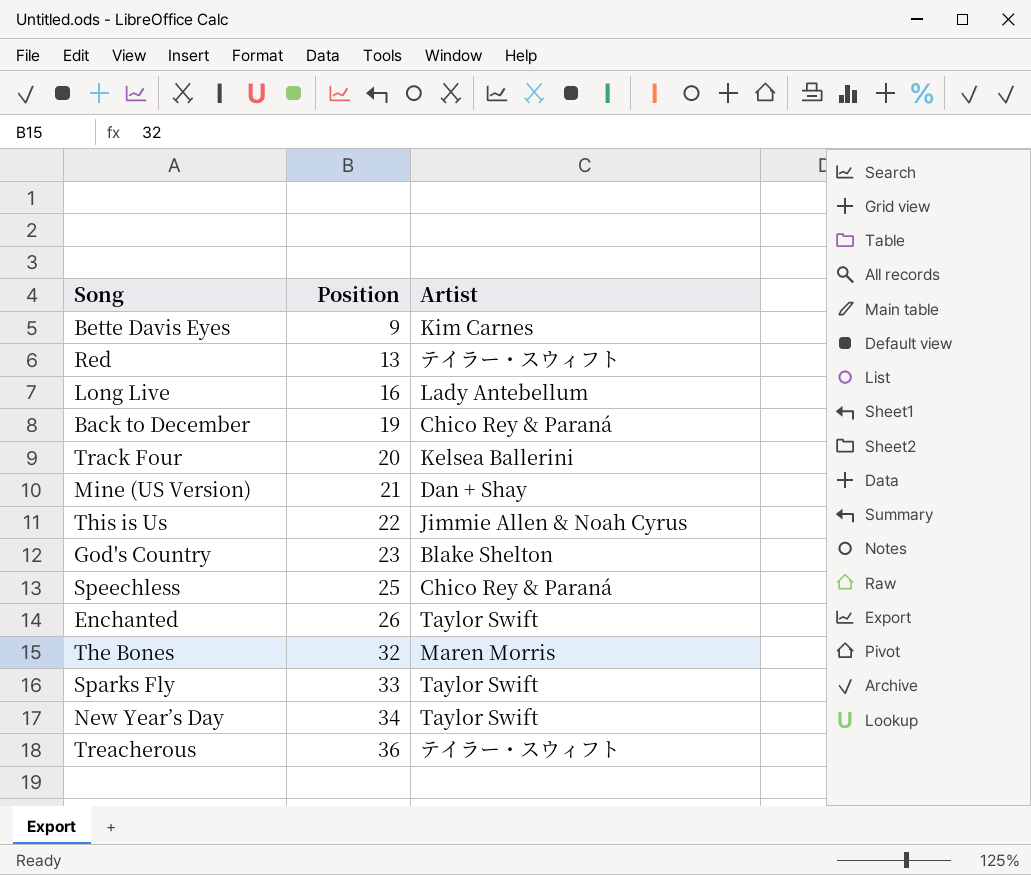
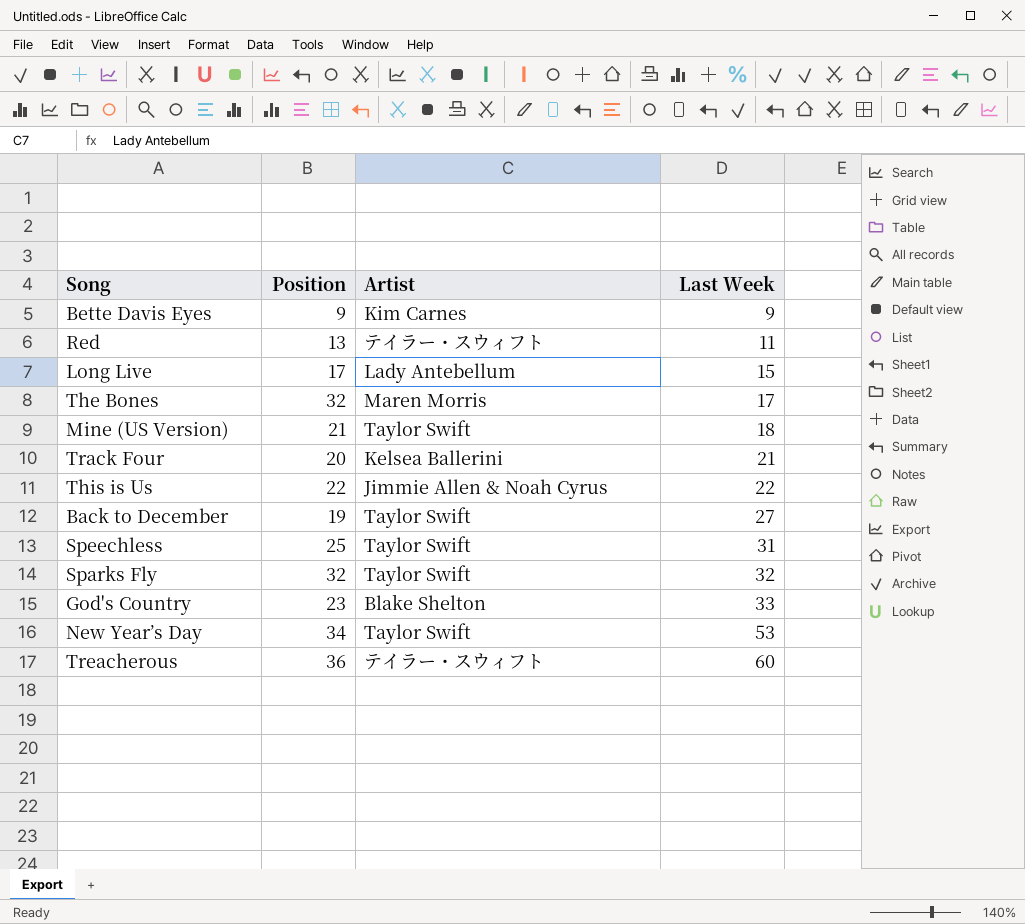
row order: Position ascending -> Last Week ascending
column Last Week | position: none -> 4
row Enchanted: 26 | Taylor Swift -> none
Long Live | Position: 16 -> 17
Mine (US Version) | Artist: Dan + Shay -> Taylor Swift
Back to December | Artist: Chico Rey & Paraná -> Taylor Swift
Speechless | Artist: Chico Rey & Paraná -> Taylor Swift
Sparks Fly | Position: 33 -> 32

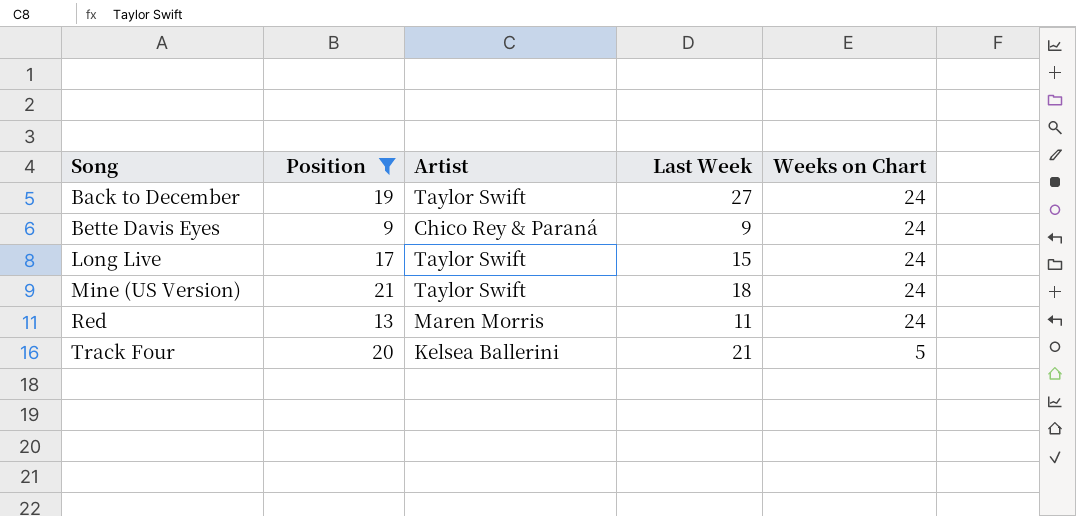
filter: none -> Position <= 21
row order: Last Week ascending -> Song ascending
column Weeks on Chart | position: none -> 5
Bette Davis Eyes | Artist: Kim Carnes -> Chico Rey & Paraná
Long Live | Artist: Lady Antebellum -> Taylor Swift
Red | Artist: テイラー・スウィフト -> Maren Morris

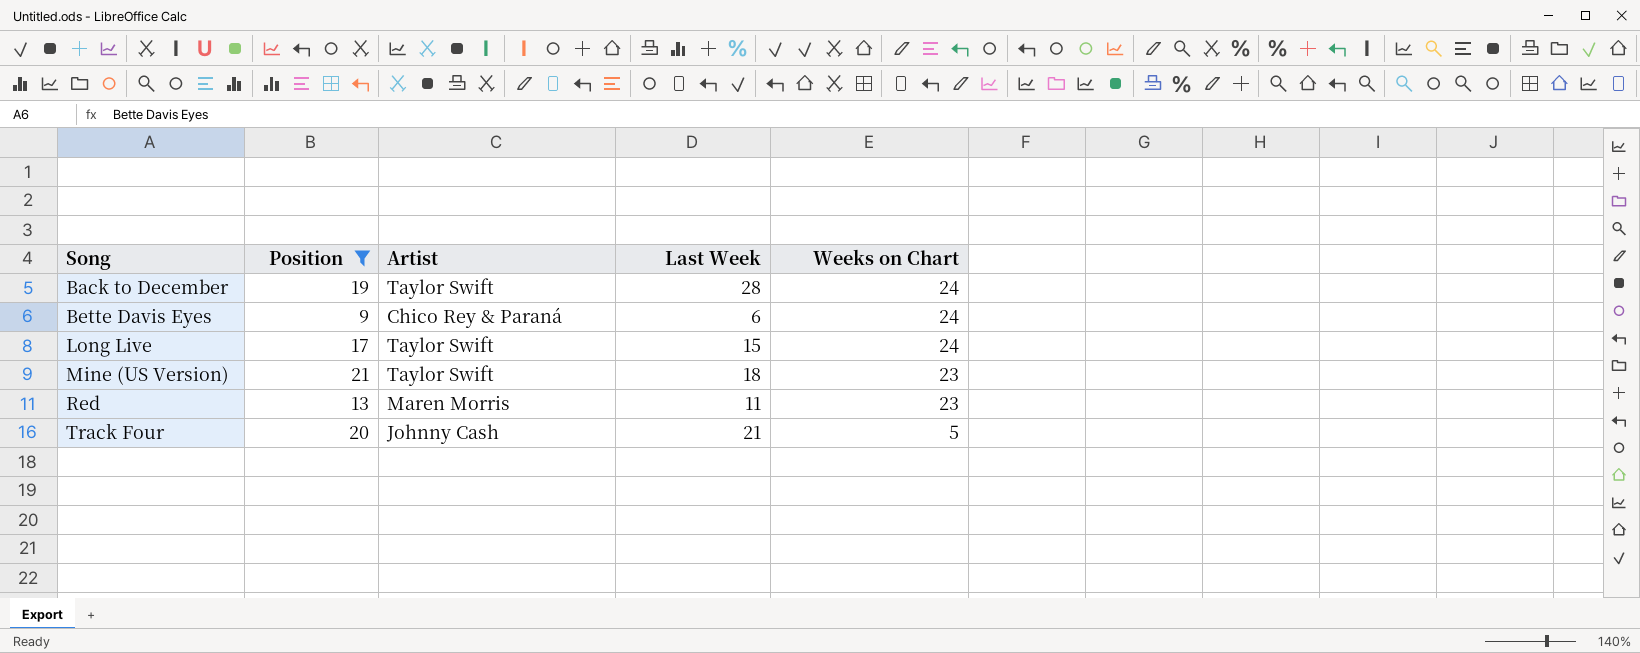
Back to December | Last Week: 27 -> 28
Bette Davis Eyes | Last Week: 9 -> 6
Mine (US Version) | Weeks on Chart: 24 -> 23
Red | Weeks on Chart: 24 -> 23
Track Four | Artist: Kelsea Ballerini -> Johnny Cash

